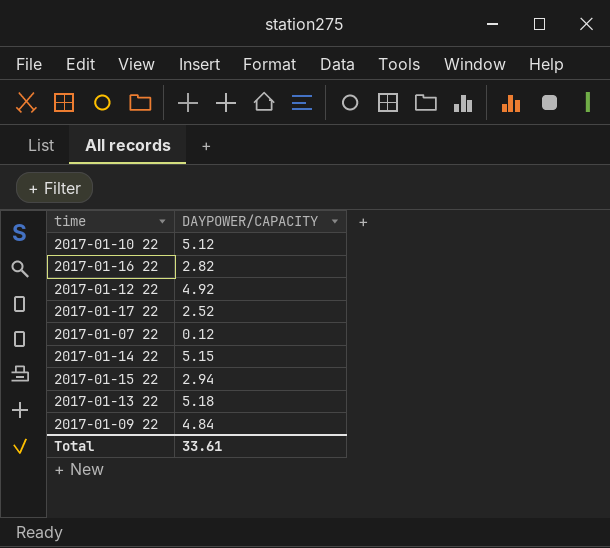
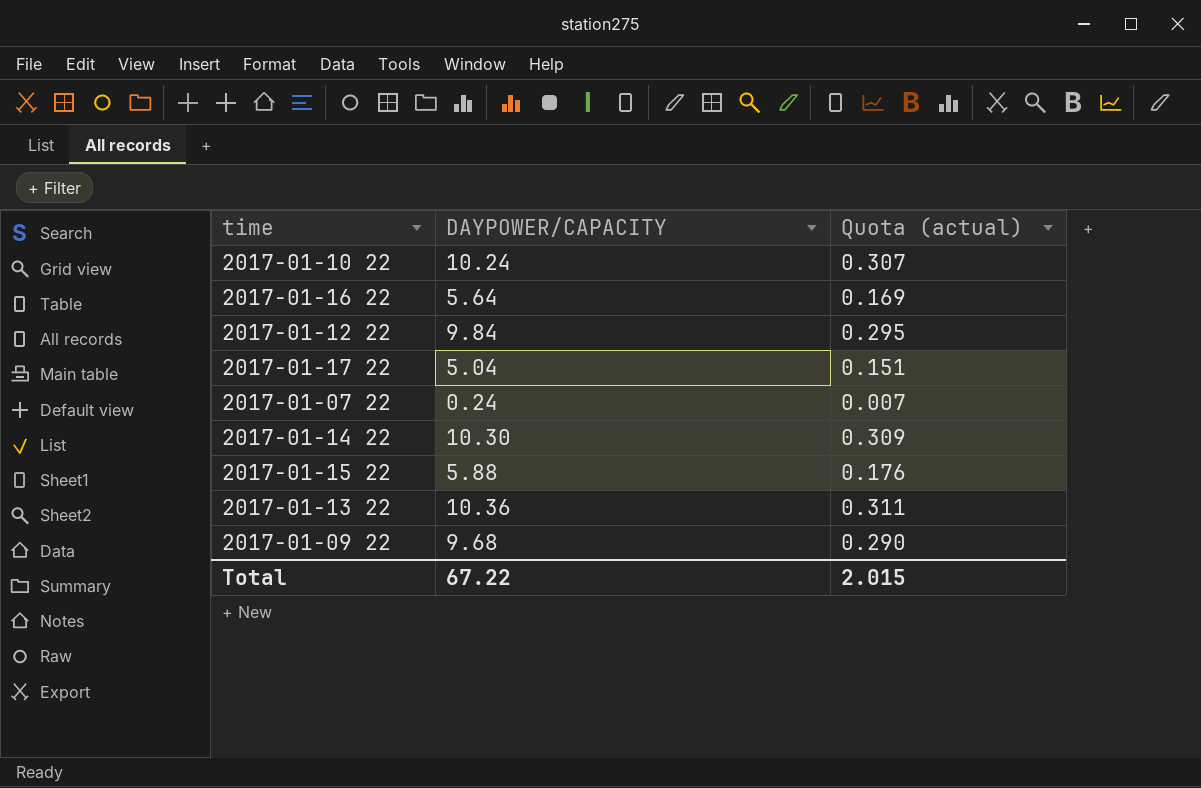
column Quota (actual) | formula: none -> [DAYPOWER/CAPACITY] * 0.03
2017-01-10 22 | DAYPOWER/CAPACITY: 5.12 -> 10.24
2017-01-16 22 | DAYPOWER/CAPACITY: 2.82 -> 5.64
2017-01-12 22 | DAYPOWER/CAPACITY: 4.92 -> 9.84
2017-01-17 22 | DAYPOWER/CAPACITY: 2.52 -> 5.04
2017-01-07 22 | DAYPOWER/CAPACITY: 0.12 -> 0.24
2017-01-14 22 | DAYPOWER/CAPACITY: 5.15 -> 10.30
2017-01-15 22 | DAYPOWER/CAPACITY: 2.94 -> 5.88
2017-01-13 22 | DAYPOWER/CAPACITY: 5.18 -> 10.36
2017-01-09 22 | DAYPOWER/CAPACITY: 4.84 -> 9.68
Total | DAYPOWER/CAPACITY: 33.61 -> 67.22

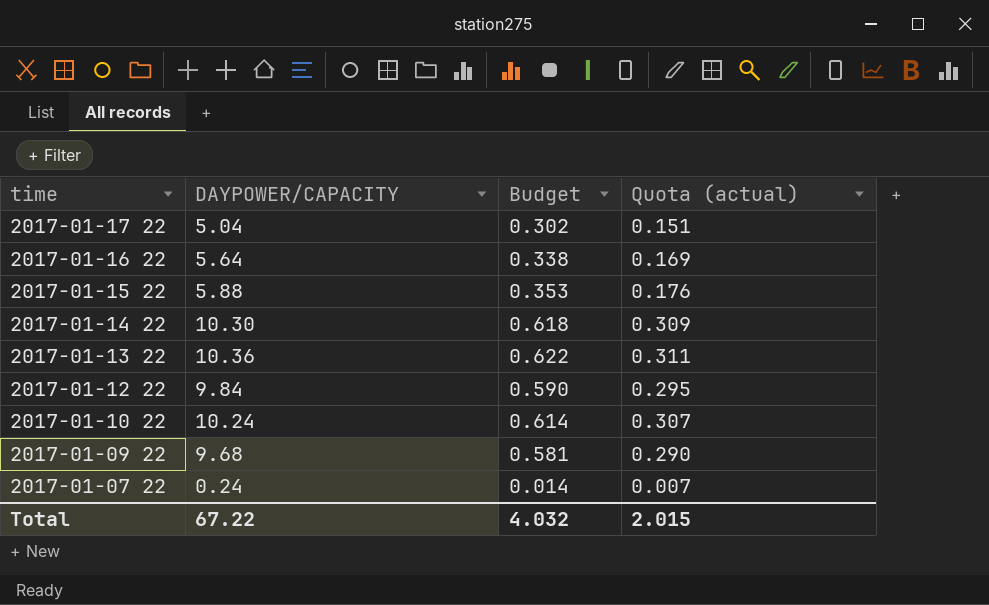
row order: none -> time descending
column Budget | formula: none -> [DAYPOWER/CAPACITY] * 0.06

